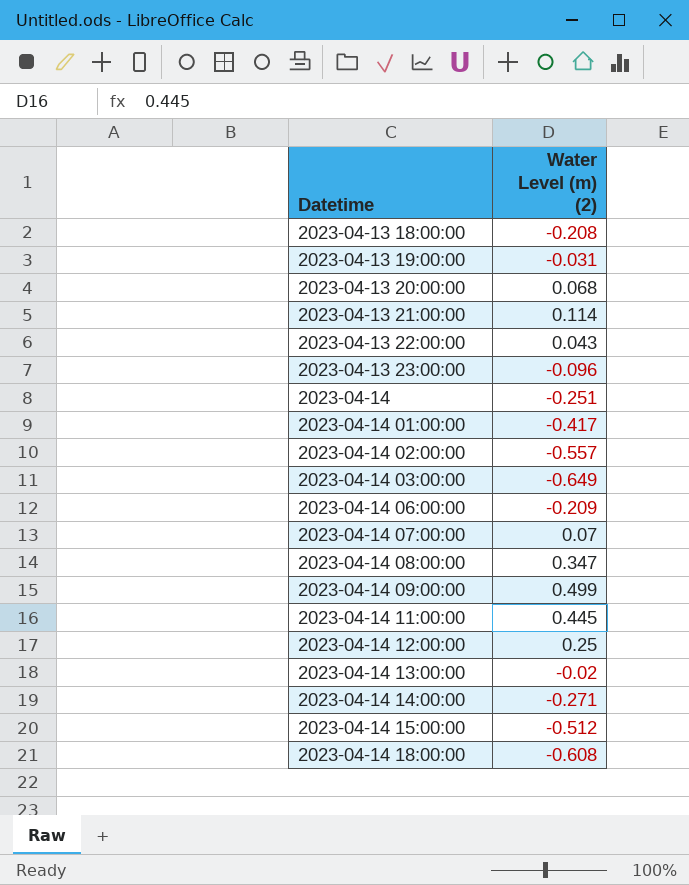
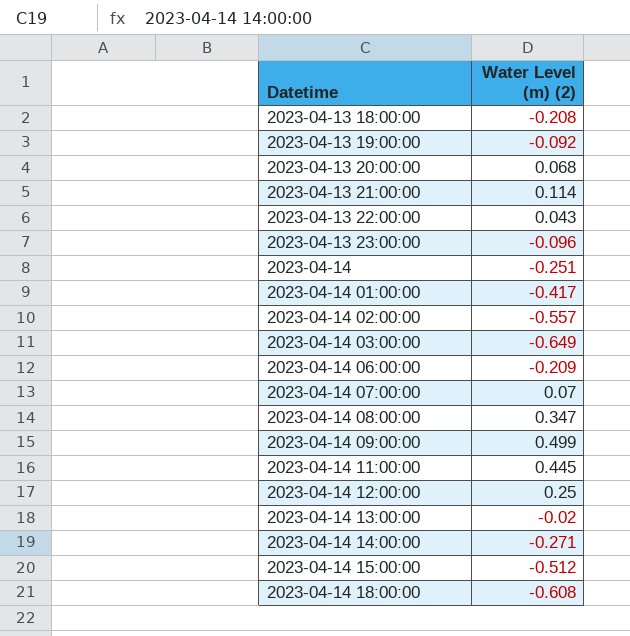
2023-04-13 19:00:00 | Water Level (m) (2): -0.031 -> -0.092

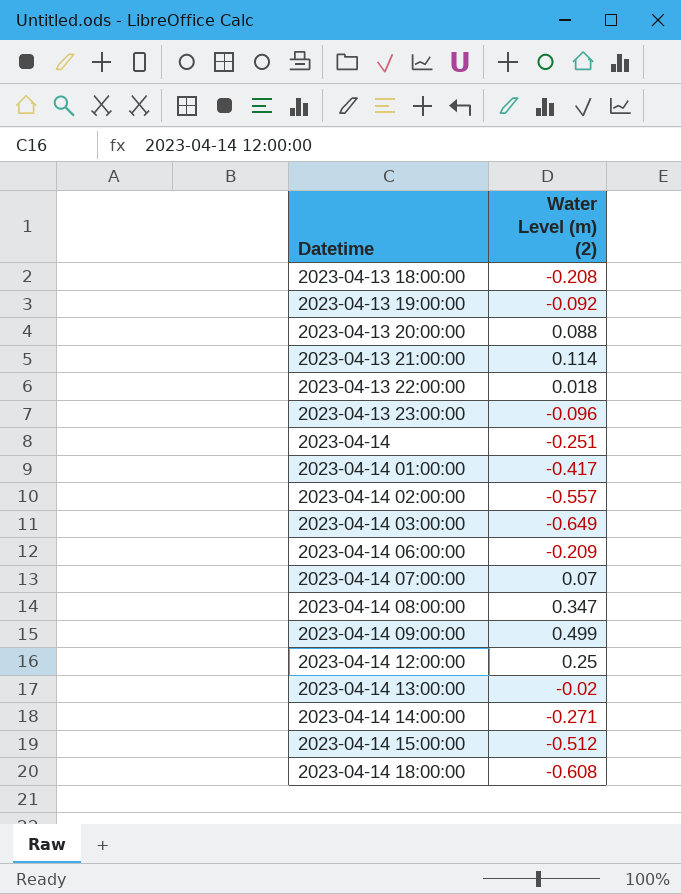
row 2023-04-14 11:00:00: 0.445 -> none
2023-04-13 20:00:00 | Water Level (m) (2): 0.068 -> 0.088
2023-04-13 22:00:00 | Water Level (m) (2): 0.043 -> 0.018

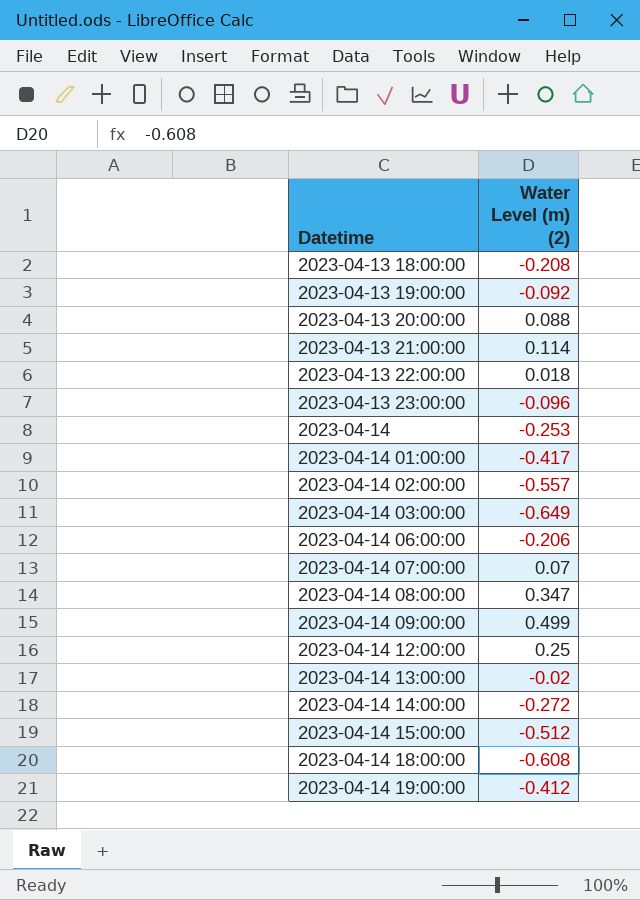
2023-04-14 | Water Level (m) (2): -0.251 -> -0.253
2023-04-14 06:00:00 | Water Level (m) (2): -0.209 -> -0.206
2023-04-14 14:00:00 | Water Level (m) (2): -0.271 -> -0.272
row 2023-04-14 19:00:00: none -> -0.412

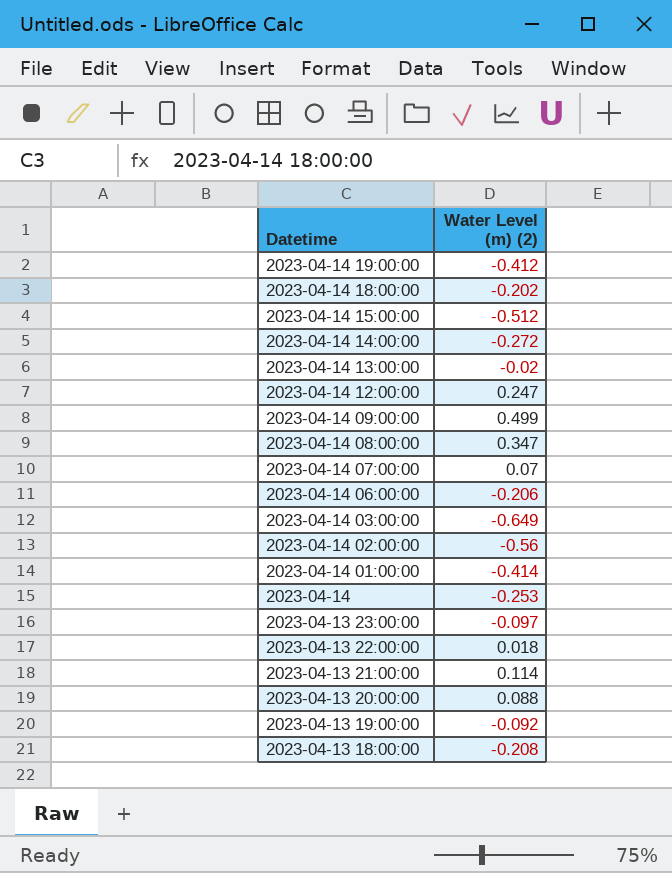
row order: Datetime ascending -> Datetime descending
2023-04-14 18:00:00 | Water Level (m) (2): -0.608 -> -0.202
2023-04-14 12:00:00 | Water Level (m) (2): 0.25 -> 0.247
2023-04-14 02:00:00 | Water Level (m) (2): -0.557 -> -0.56
2023-04-14 01:00:00 | Water Level (m) (2): -0.417 -> -0.414
2023-04-13 23:00:00 | Water Level (m) (2): -0.096 -> -0.097

